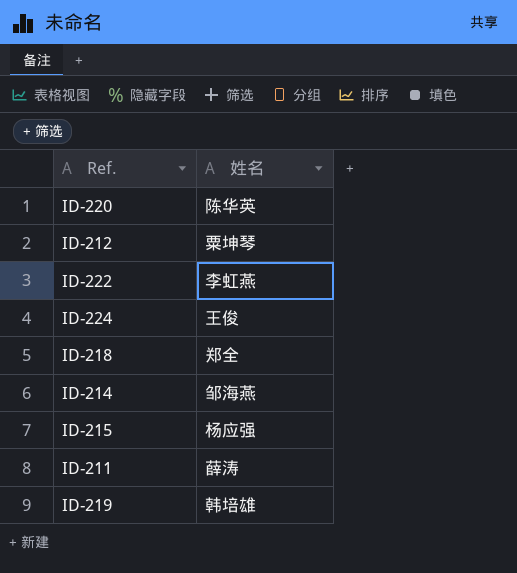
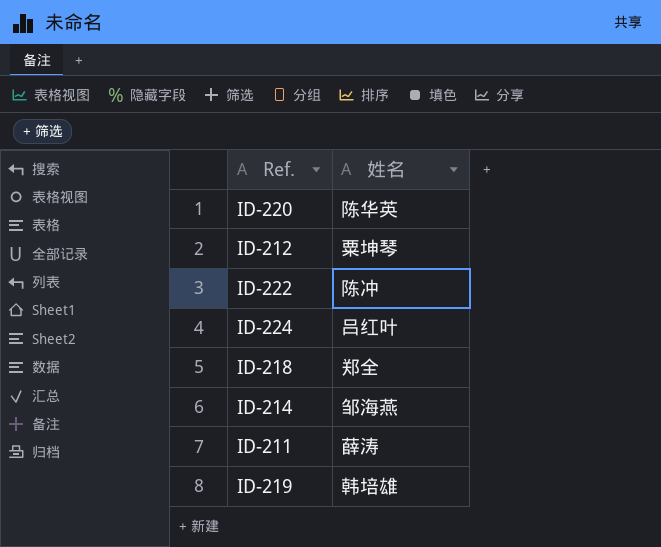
row ID-215: 杨应强 -> none
ID-222 | 姓名: 李虹燕 -> 陈冲
ID-224 | 姓名: 王俊 -> 吕红叶

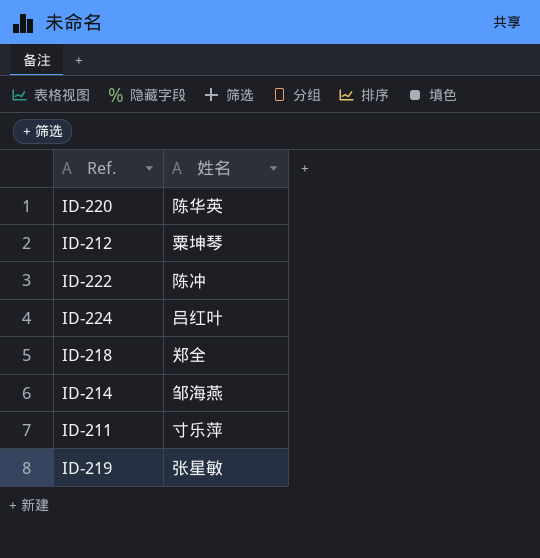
ID-211 | 姓名: 薛涛 -> 寸乐萍
ID-219 | 姓名: 韩培雄 -> 张星敏

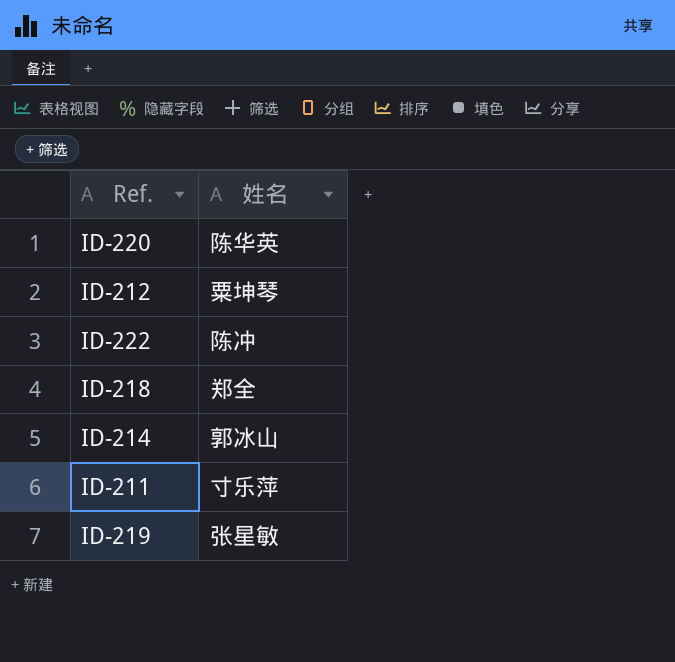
row ID-224: 吕红叶 -> none
ID-214 | 姓名: 邹海燕 -> 郭冰山

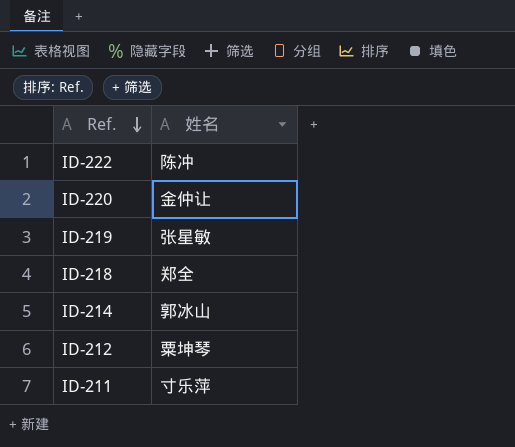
row order: none -> Ref. descending
ID-220 | 姓名: 陈华英 -> 金仲让

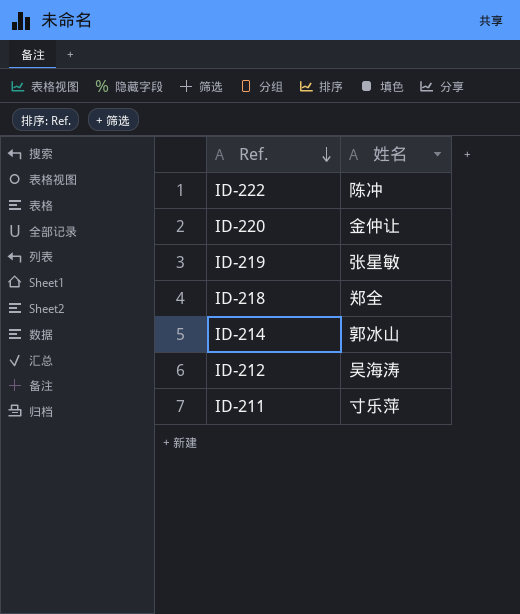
ID-212 | 姓名: 粟坤琴 -> 吴海涛

